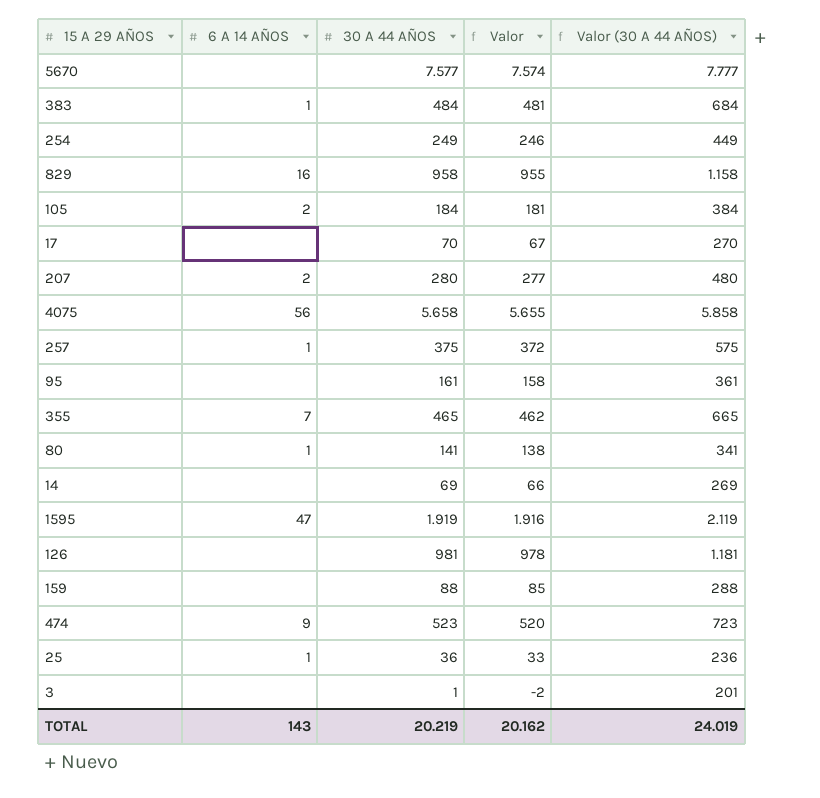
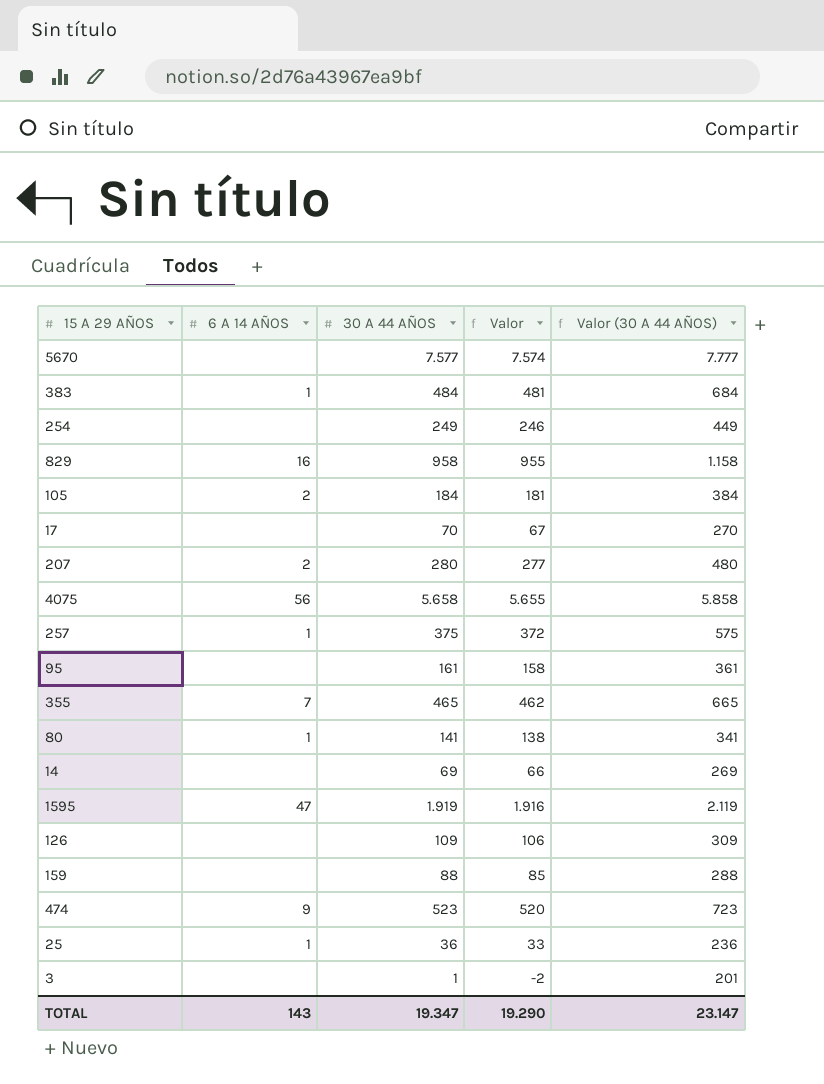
126 | 30 A 44 AÑOS: 981 -> 109
126 | Valor: 978 -> 106
126 | Valor (30 A 44 AÑOS): 1.181 -> 309
TOTAL | 30 A 44 AÑOS: 20.219 -> 19.347
TOTAL | Valor: 20.162 -> 19.290
TOTAL | Valor (30 A 44 AÑOS): 24.019 -> 23.147

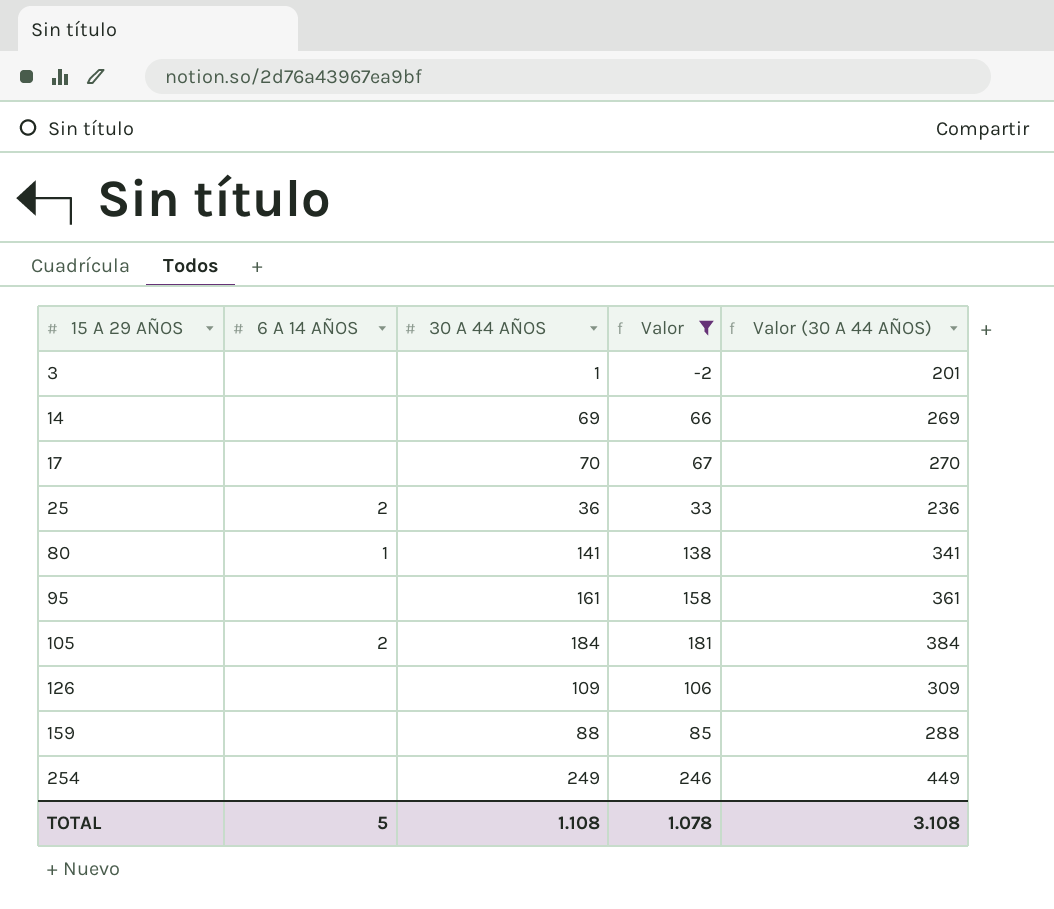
filter: none -> Valor <= 246
row order: none -> 15 A 29 AÑOS ascending
25 | 6 A 14 AÑOS: 1 -> 2
TOTAL | 6 A 14 AÑOS: 143 -> 5
TOTAL | 30 A 44 AÑOS: 19.347 -> 1.108
TOTAL | Valor: 19.290 -> 1.078
TOTAL | Valor (30 A 44 AÑOS): 23.147 -> 3.108

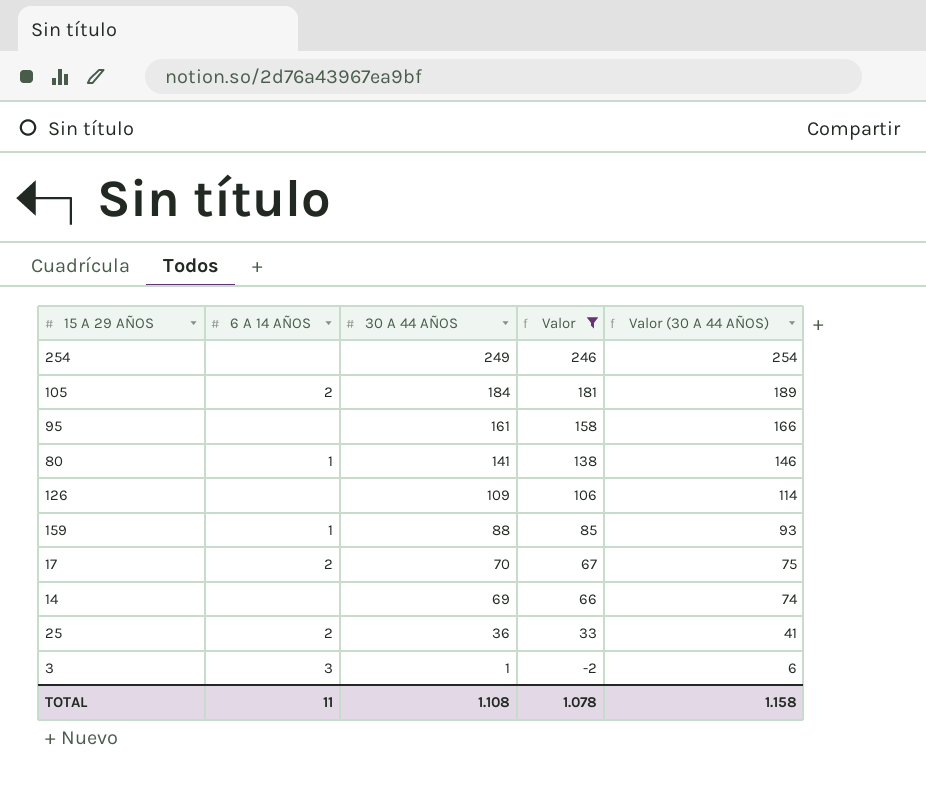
row order: 15 A 29 AÑOS ascending -> 30 A 44 AÑOS descending
column Valor (30 A 44 AÑOS) | formula: [30 A 44 AÑOS] + 200 -> [30 A 44 AÑOS] + 5
159 | 6 A 14 AÑOS: none -> 1
17 | 6 A 14 AÑOS: none -> 2
3 | 6 A 14 AÑOS: none -> 3
TOTAL | 6 A 14 AÑOS: 5 -> 11
TOTAL | Valor (30 A 44 AÑOS): 3.108 -> 1.158

